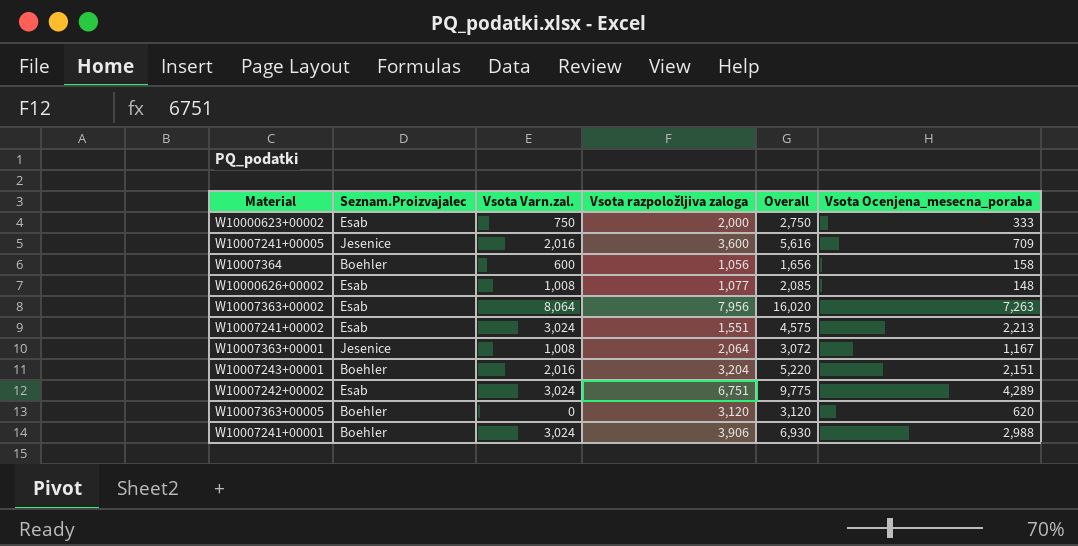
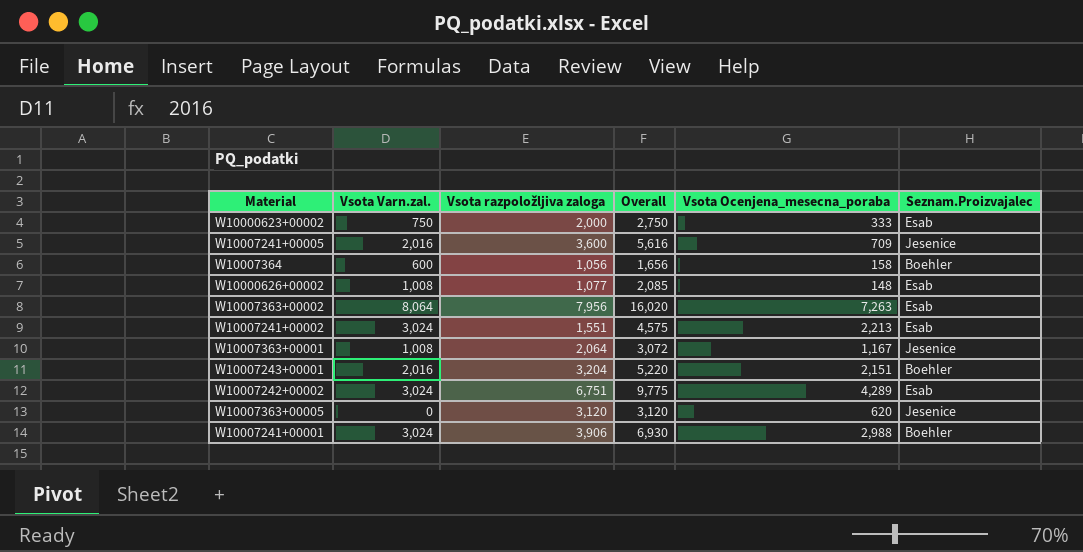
column Seznam.Proizvajalec | position: 2 -> 6
W10007363+00005 | Seznam.Proizvajalec: Boehler -> Jesenice

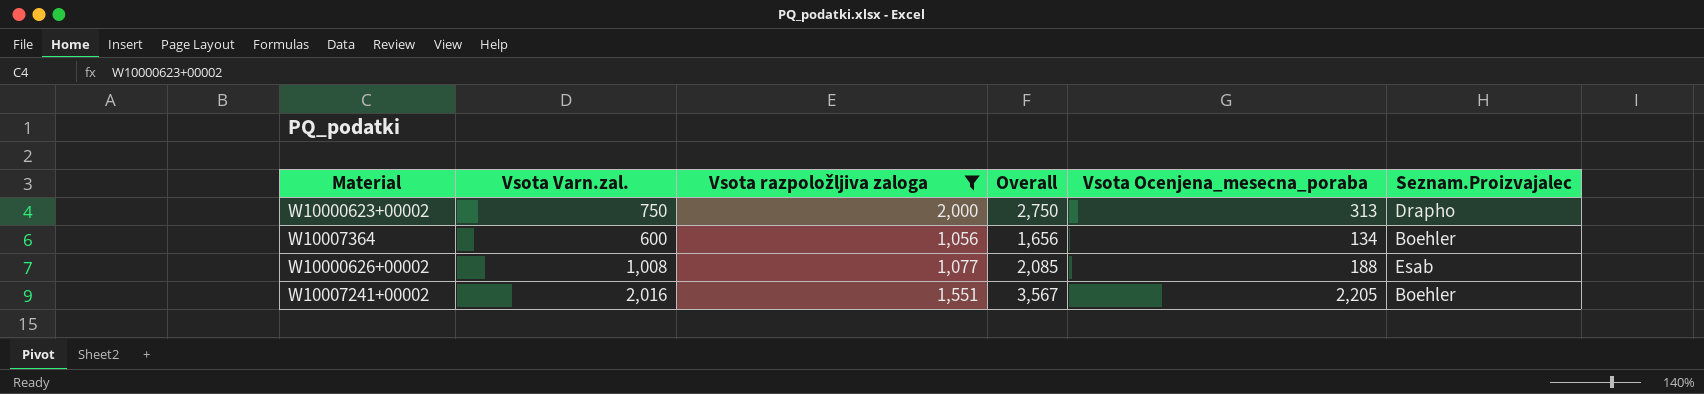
filter: none -> Vsota razpoložljiva zaloga <= 2,000
W10000623+00002 | Vsota Ocenjena_mesecna_poraba: 333 -> 313
W10000623+00002 | Seznam.Proizvajalec: Esab -> Drapho
W10007364 | Vsota Ocenjena_mesecna_poraba: 158 -> 134
W10000626+00002 | Vsota Ocenjena_mesecna_poraba: 148 -> 188
W10007241+00002 | Vsota Varn.zal.: 3,024 -> 2,016
W10007241+00002 | Overall: 4,575 -> 3,567
W10007241+00002 | Vsota Ocenjena_mesecna_poraba: 2,213 -> 2,205
W10007241+00002 | Seznam.Proizvajalec: Esab -> Boehler

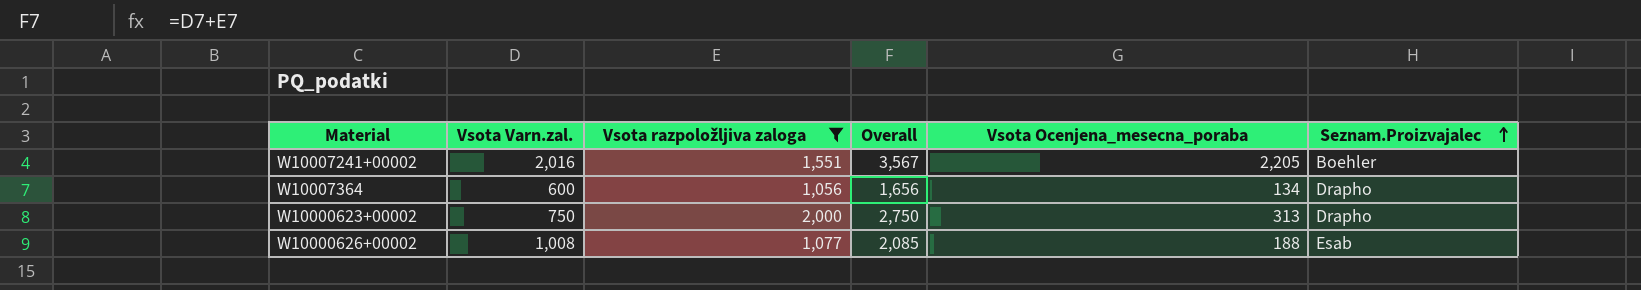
row order: none -> Seznam.Proizvajalec ascending
W10007364 | Seznam.Proizvajalec: Boehler -> Drapho

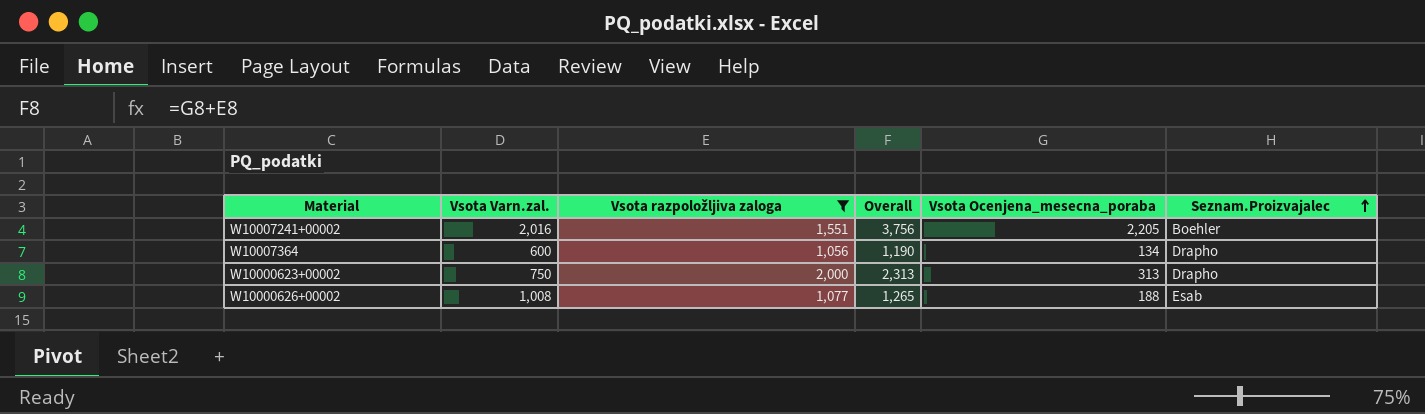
column Overall | formula: [Vsota Varn.zal.] + [Vsota razpoložljiva zaloga] -> [Vsota razpoložljiva zaloga] + [Vsota Ocenjena_mesecna_poraba]

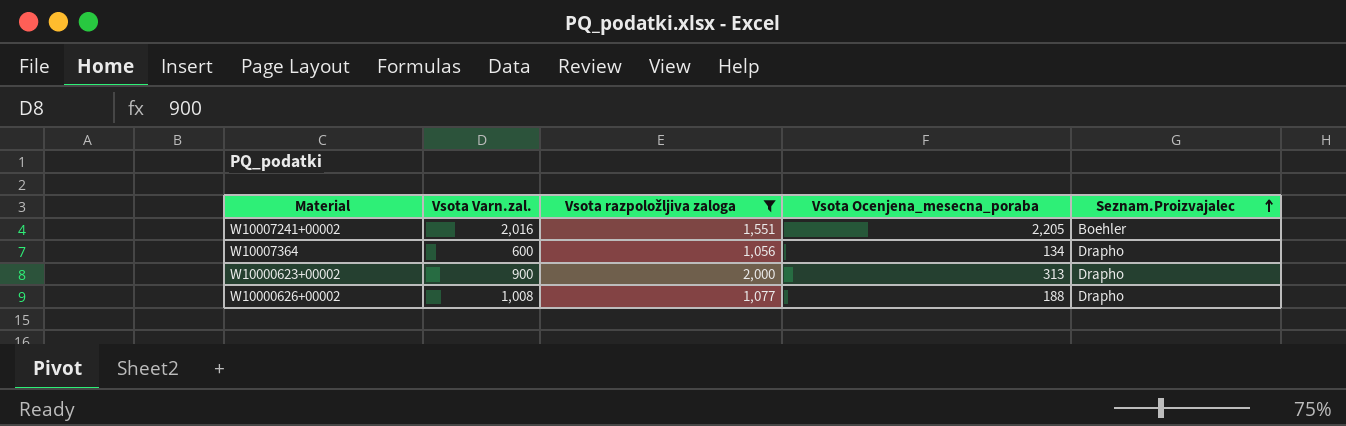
column Overall | formula: [Vsota razpoložljiva zaloga] + [Vsota Ocenjena_mesecna_poraba] -> none
W10000623+00002 | Vsota Varn.zal.: 750 -> 900
W10000626+00002 | Seznam.Proizvajalec: Esab -> Drapho

